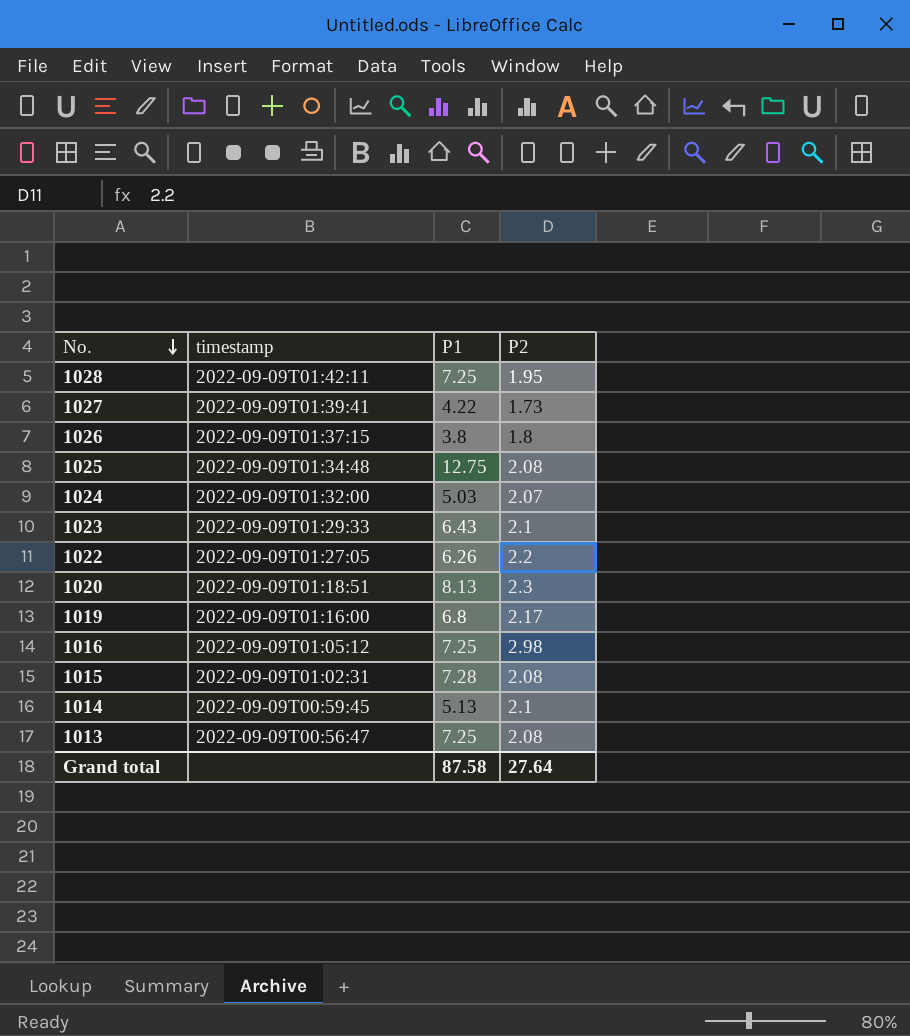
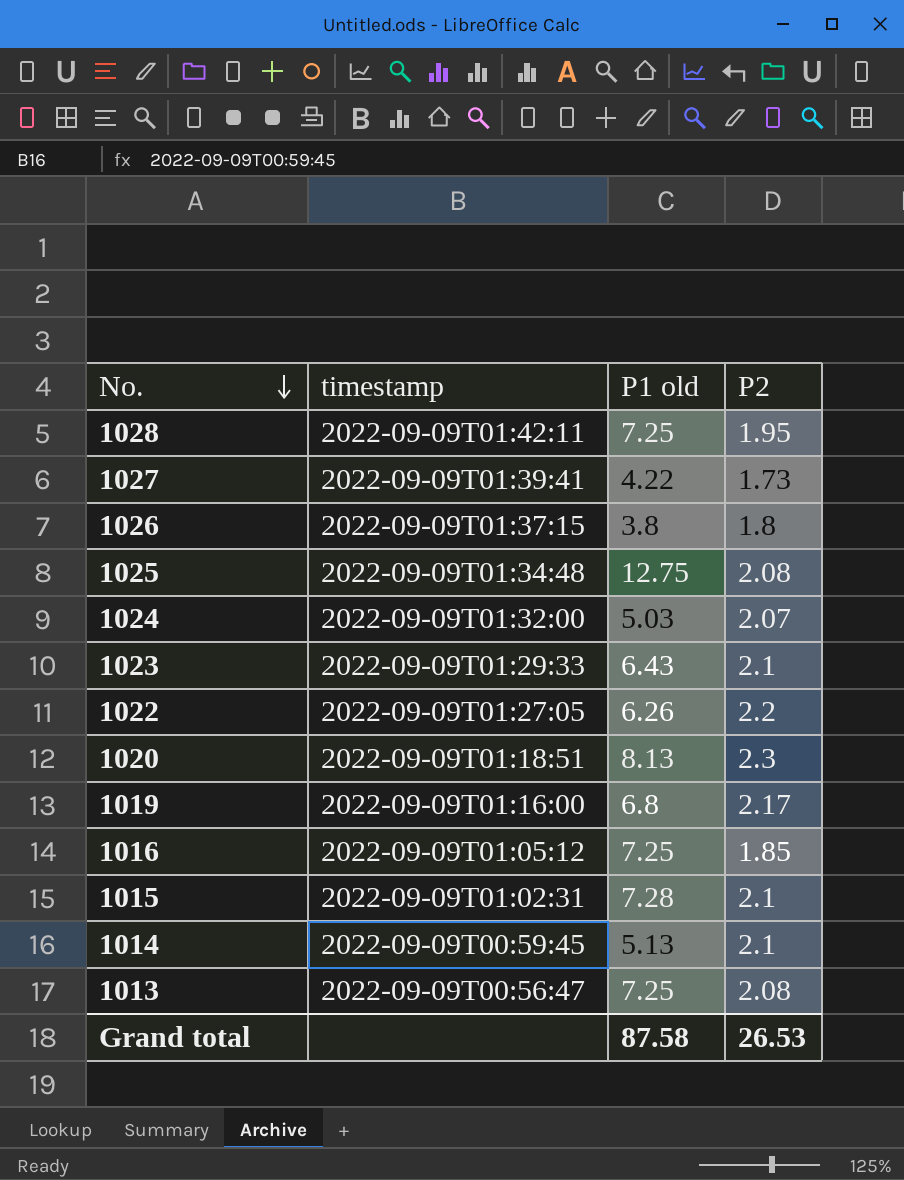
column name: P1 -> P1 old
1016 | P2: 2.98 -> 1.85
1015 | P2: 2.08 -> 2.1
Grand total | P2: 27.64 -> 26.53

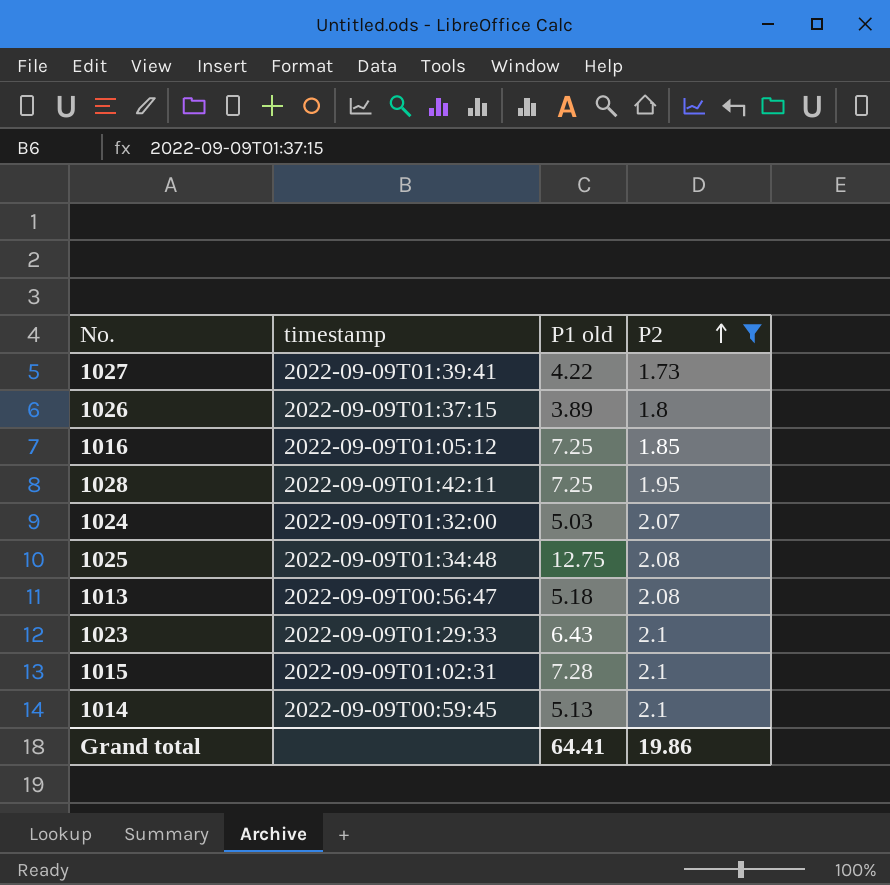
filter: none -> P2 <= 2.1
row order: No. descending -> P2 ascending
1026 | P1 old: 3.8 -> 3.89
1013 | P1 old: 7.25 -> 5.18
Grand total | P1 old: 87.58 -> 64.41
Grand total | P2: 26.53 -> 19.86

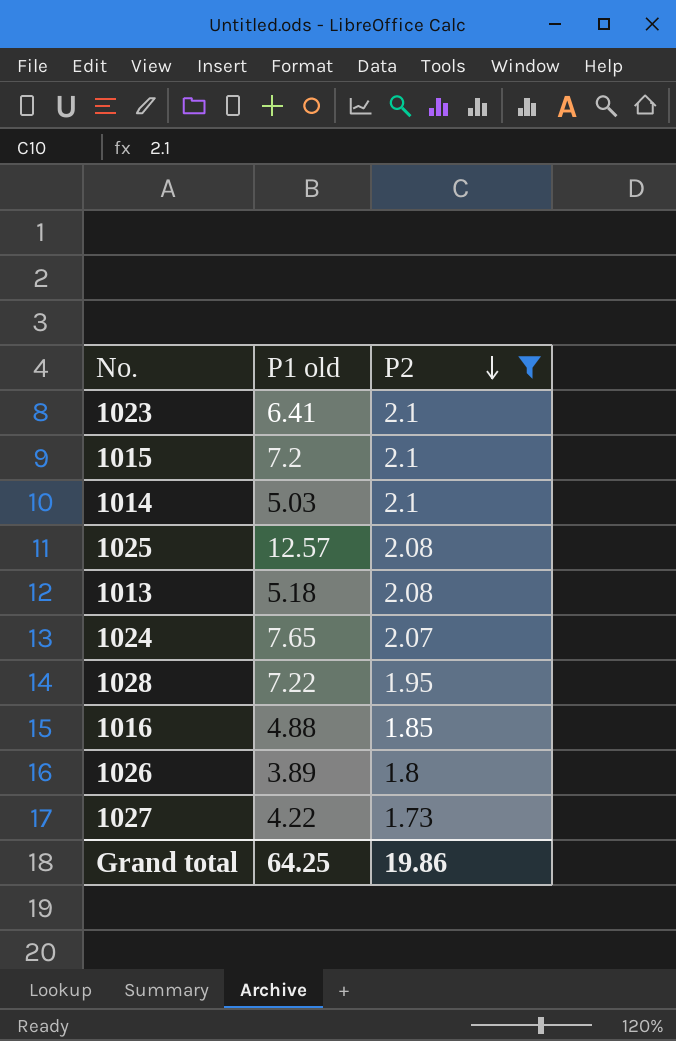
row order: P2 ascending -> P2 descending
column timestamp | position: 2 -> none
1023 | P1 old: 6.43 -> 6.41
1015 | P1 old: 7.28 -> 7.2
1014 | P1 old: 5.13 -> 5.03
1025 | P1 old: 12.75 -> 12.57
1024 | P1 old: 5.03 -> 7.65
1028 | P1 old: 7.25 -> 7.22
1016 | P1 old: 7.25 -> 4.88
Grand total | P1 old: 64.41 -> 64.25

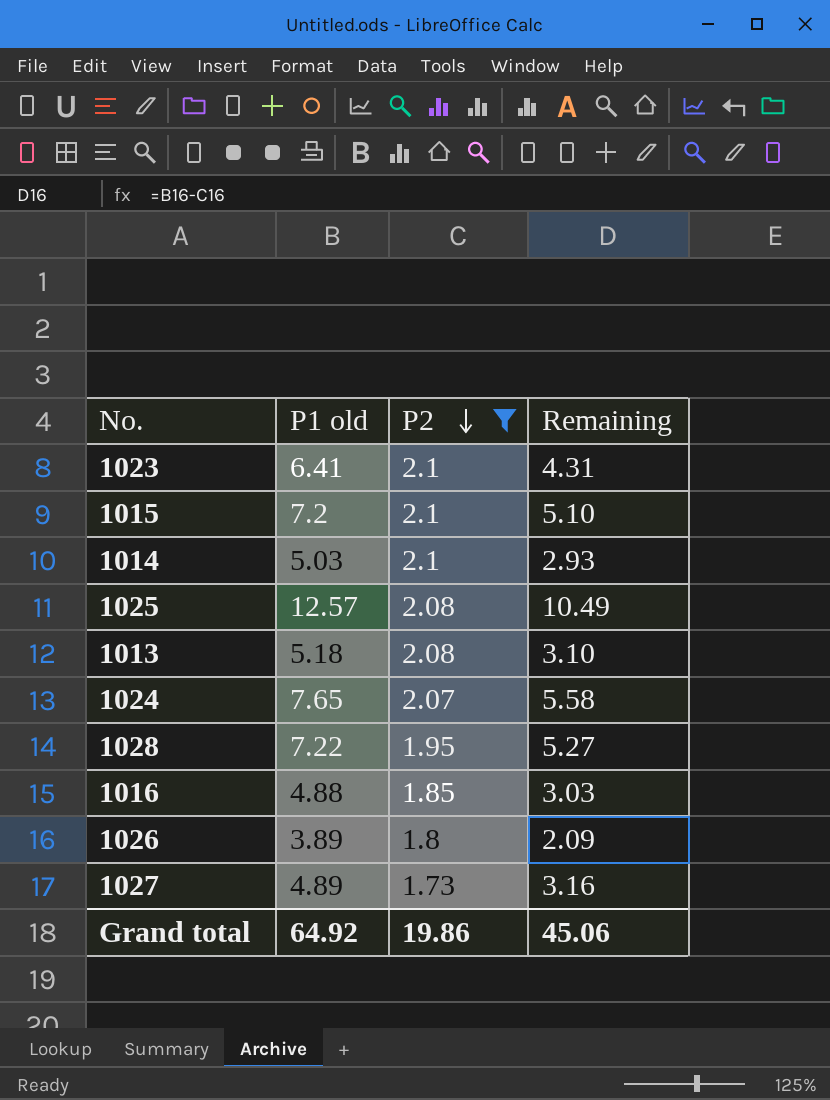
column Remaining | formula: none -> [P1 old] - [P2]
1027 | P1 old: 4.22 -> 4.89
Grand total | P1 old: 64.25 -> 64.92

